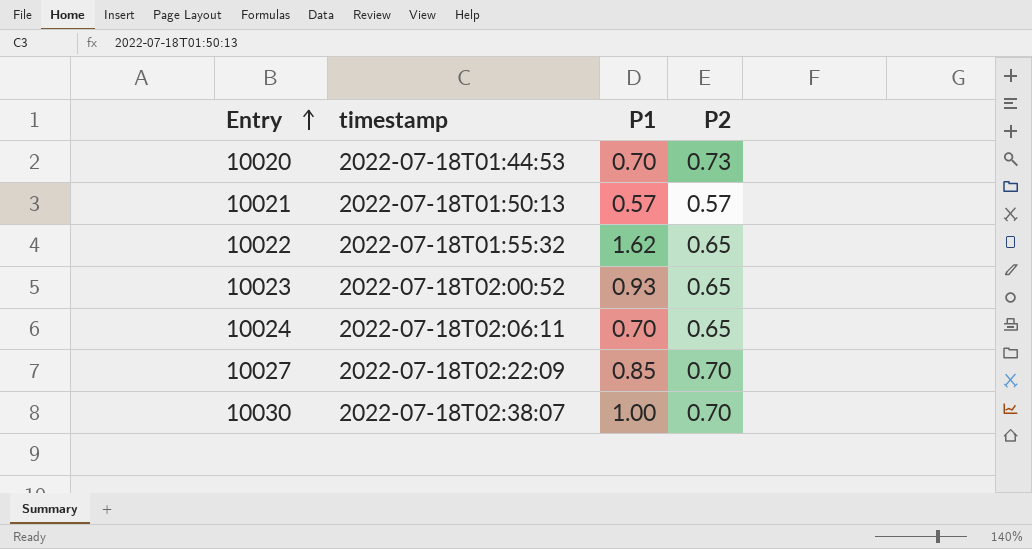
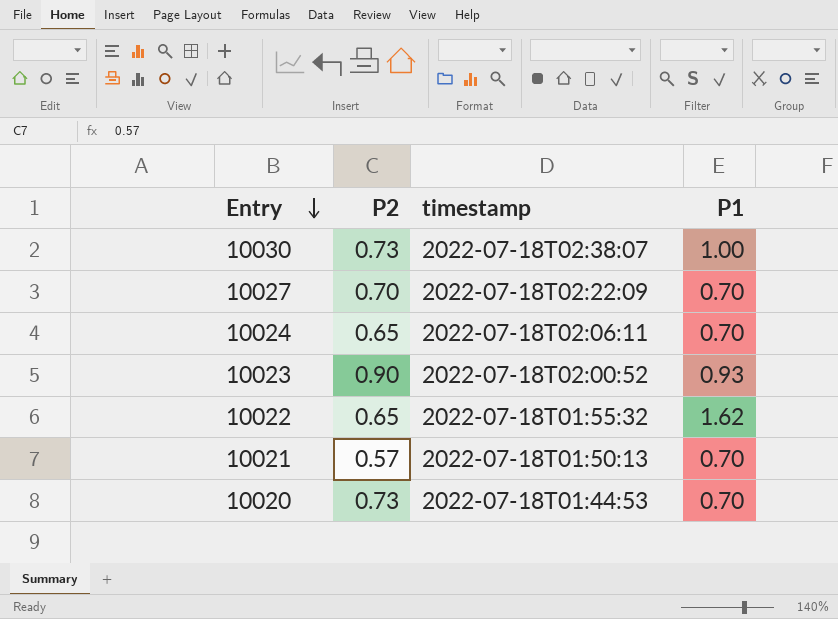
row order: Entry ascending -> Entry descending
column P2 | position: 4 -> 2
10030 | P2: 0.70 -> 0.73
10027 | P1: 0.85 -> 0.70
10023 | P2: 0.65 -> 0.90
10021 | P1: 0.57 -> 0.70

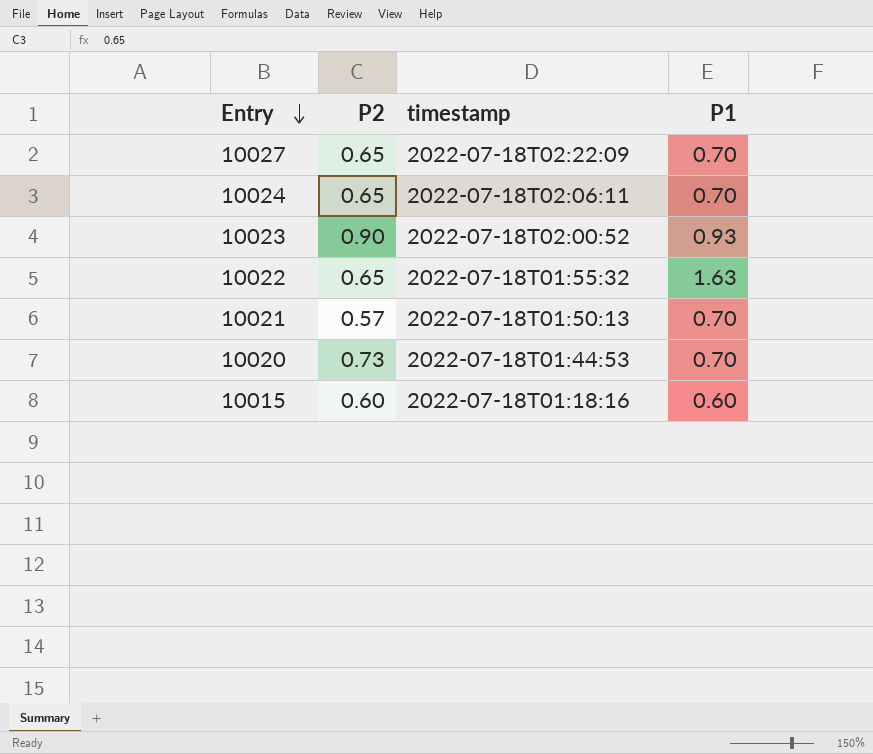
row 10030: 0.73 | 2022-07-18T02:38:07 | 1.00 -> none
10027 | P2: 0.70 -> 0.65
10022 | P1: 1.62 -> 1.63
row 10015: none -> 0.60 | 2022-07-18T01:18:16 | 0.60

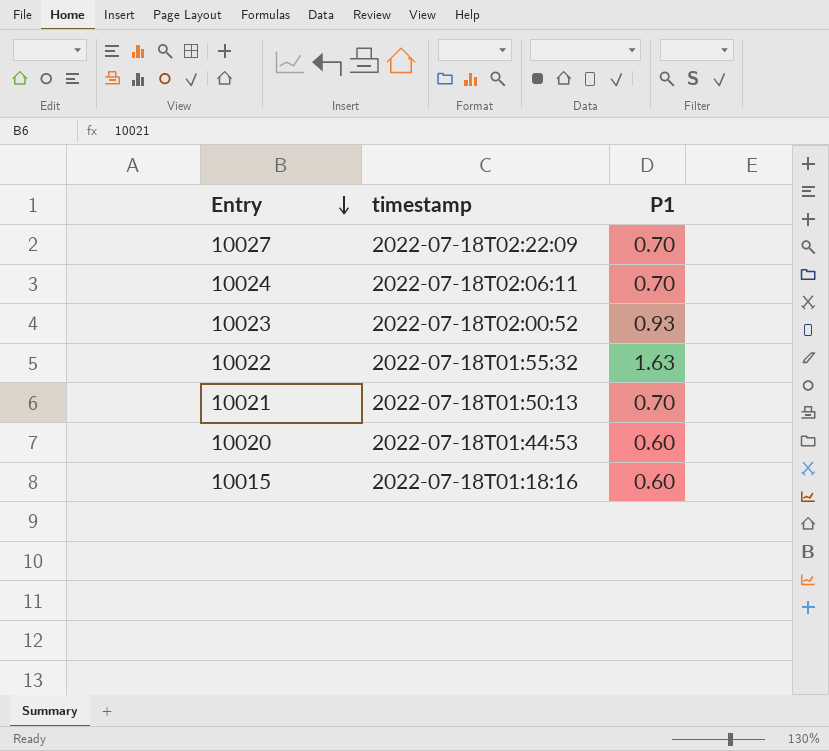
column P2 | position: 2 -> none
10020 | P1: 0.70 -> 0.60

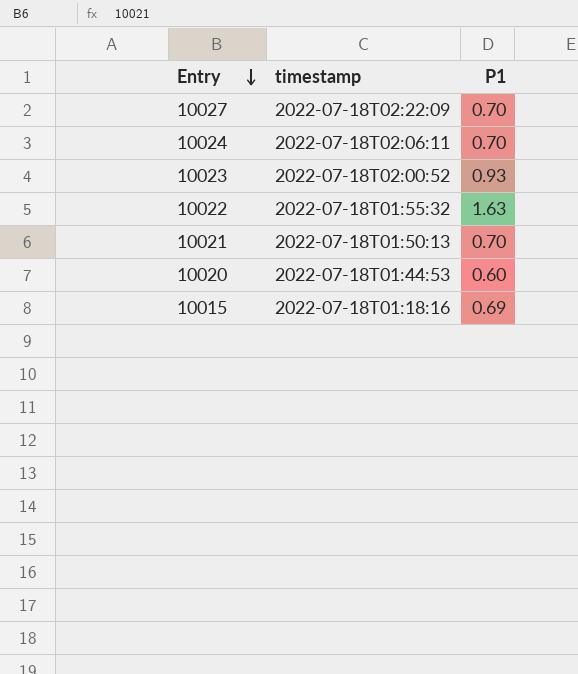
10015 | P1: 0.60 -> 0.69

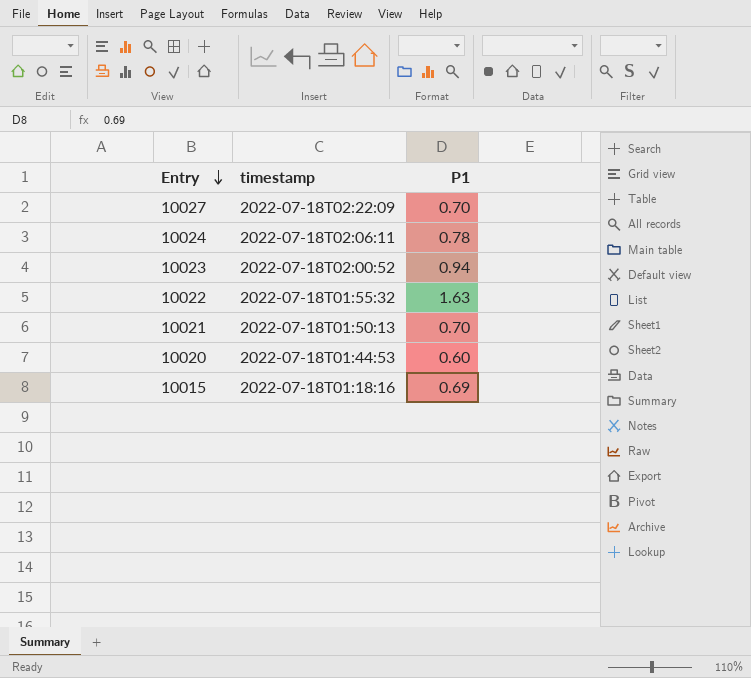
10024 | P1: 0.70 -> 0.78
10023 | P1: 0.93 -> 0.94

